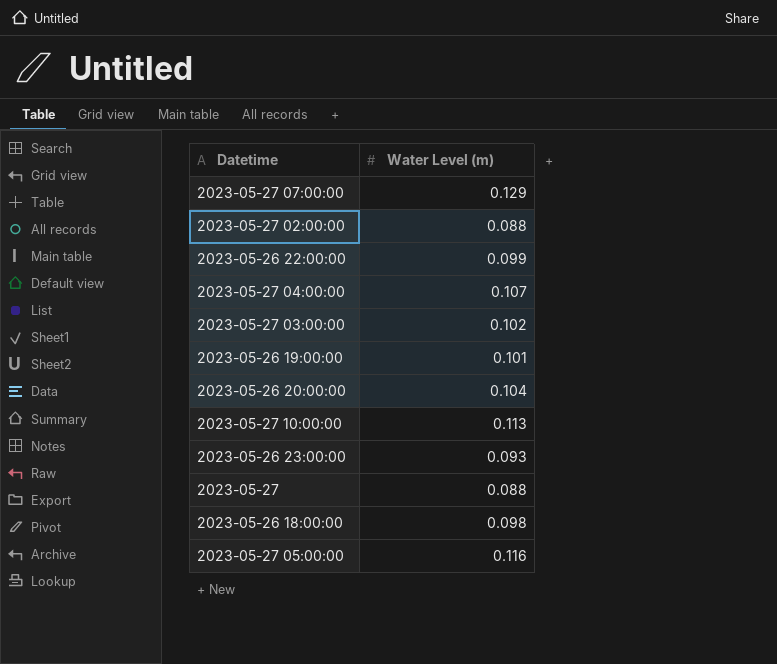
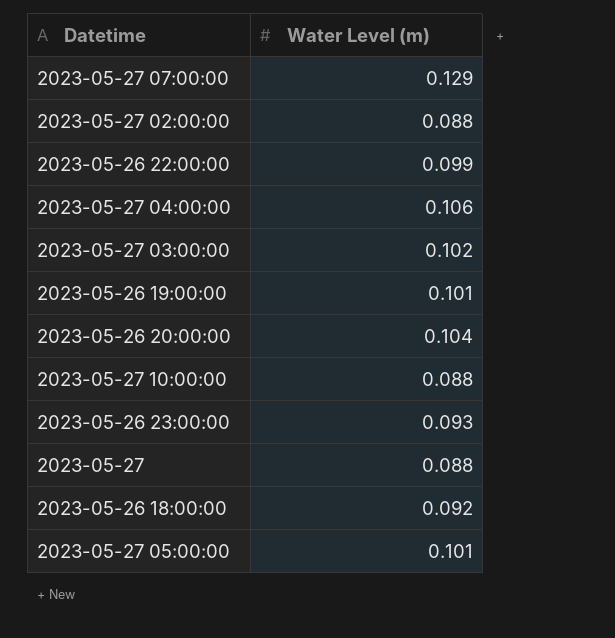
2023-05-27 04:00:00 | Water Level (m): 0.107 -> 0.106
2023-05-27 10:00:00 | Water Level (m): 0.113 -> 0.088
2023-05-26 18:00:00 | Water Level (m): 0.098 -> 0.092
2023-05-27 05:00:00 | Water Level (m): 0.116 -> 0.101

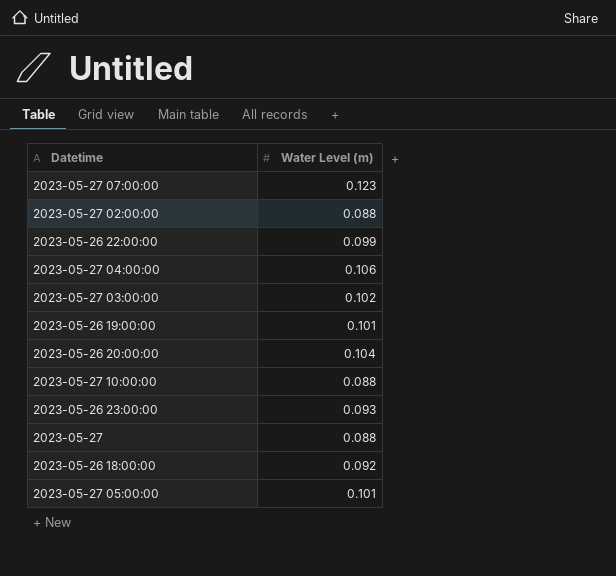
2023-05-27 07:00:00 | Water Level (m): 0.129 -> 0.123

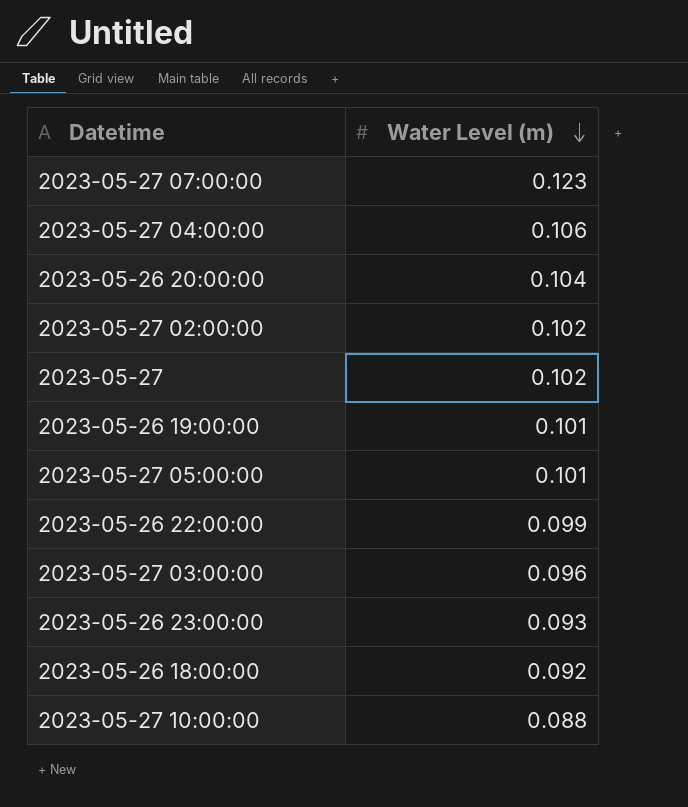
row order: none -> Water Level (m) descending
2023-05-27 02:00:00 | Water Level (m): 0.088 -> 0.102
2023-05-27 | Water Level (m): 0.088 -> 0.102
2023-05-27 03:00:00 | Water Level (m): 0.102 -> 0.096

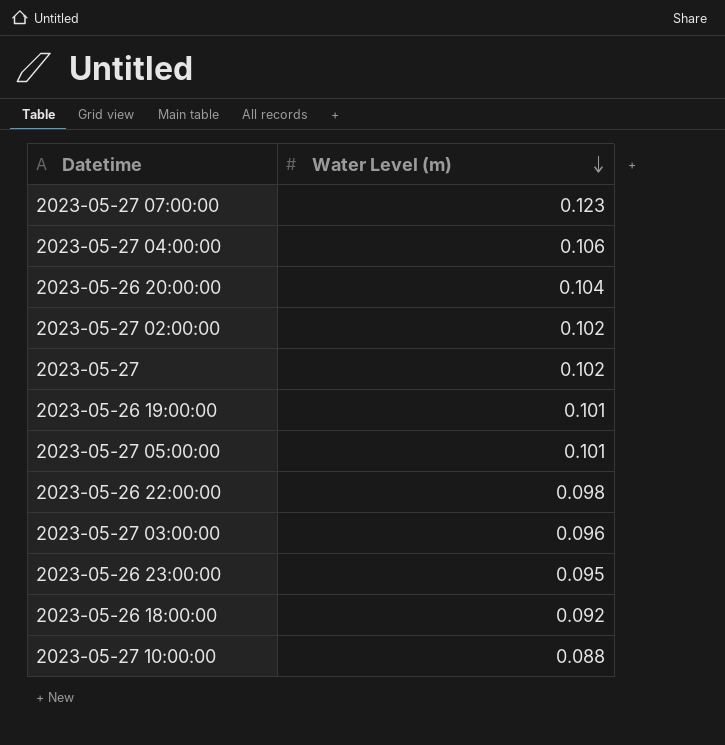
2023-05-26 22:00:00 | Water Level (m): 0.099 -> 0.098
2023-05-26 23:00:00 | Water Level (m): 0.093 -> 0.095

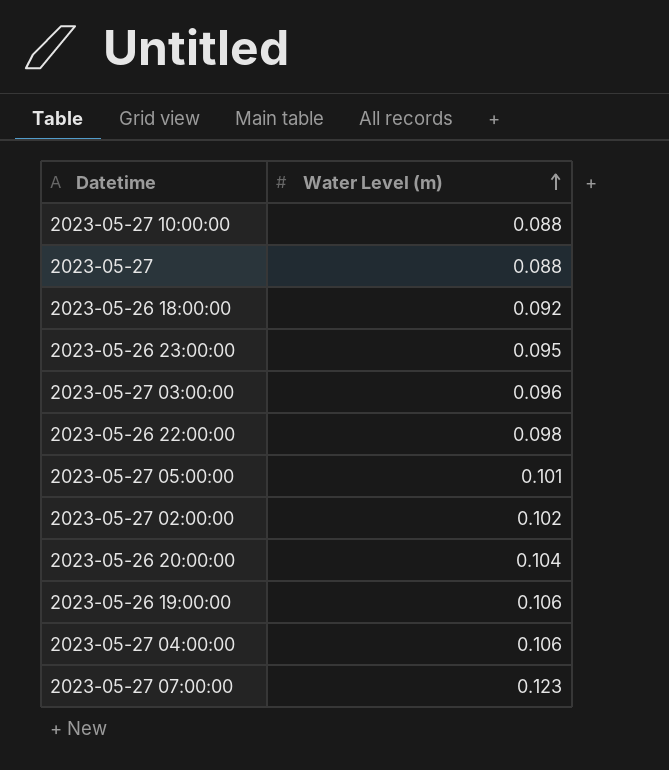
row order: Water Level (m) descending -> Water Level (m) ascending
2023-05-27 | Water Level (m): 0.102 -> 0.088
2023-05-26 19:00:00 | Water Level (m): 0.101 -> 0.106

